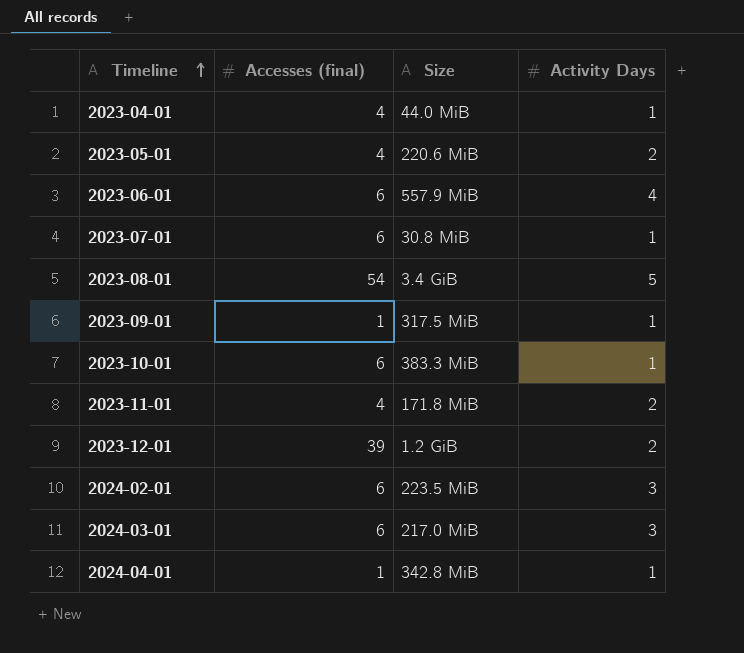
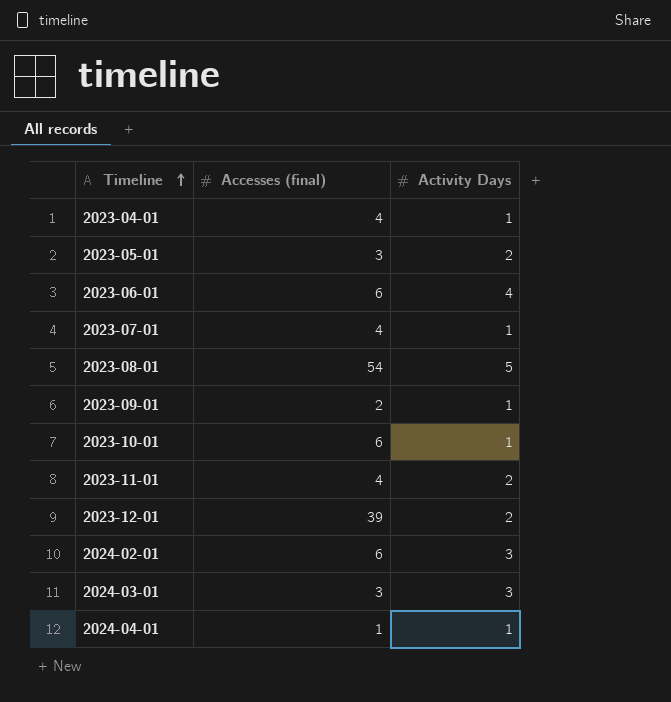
column Size | position: 3 -> none
2023-05-01 | Accesses (final): 4 -> 3
2023-07-01 | Accesses (final): 6 -> 4
2023-09-01 | Accesses (final): 1 -> 2
2024-03-01 | Accesses (final): 6 -> 3

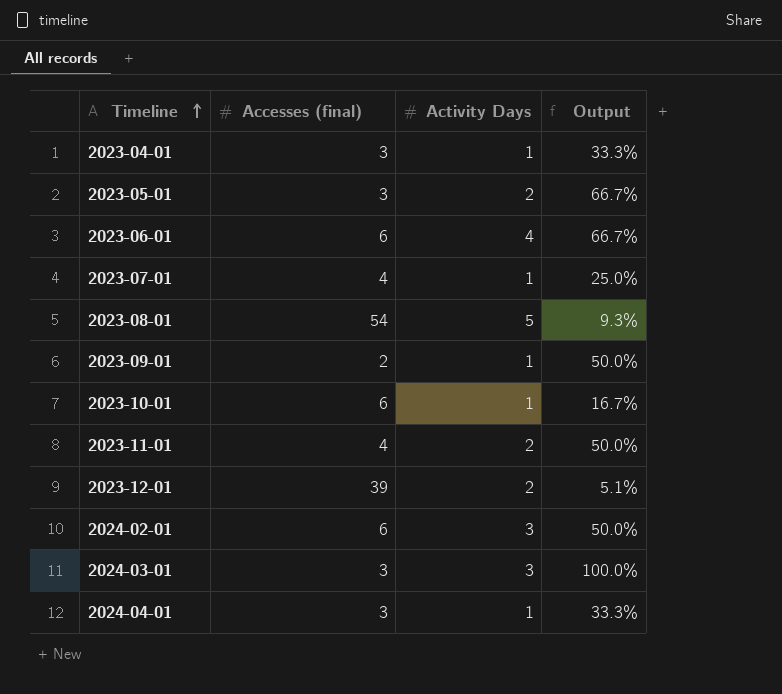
column Output | formula: none -> [Activity Days] / [Accesses (final)]
2023-04-01 | Accesses (final): 4 -> 3
2024-04-01 | Accesses (final): 1 -> 3

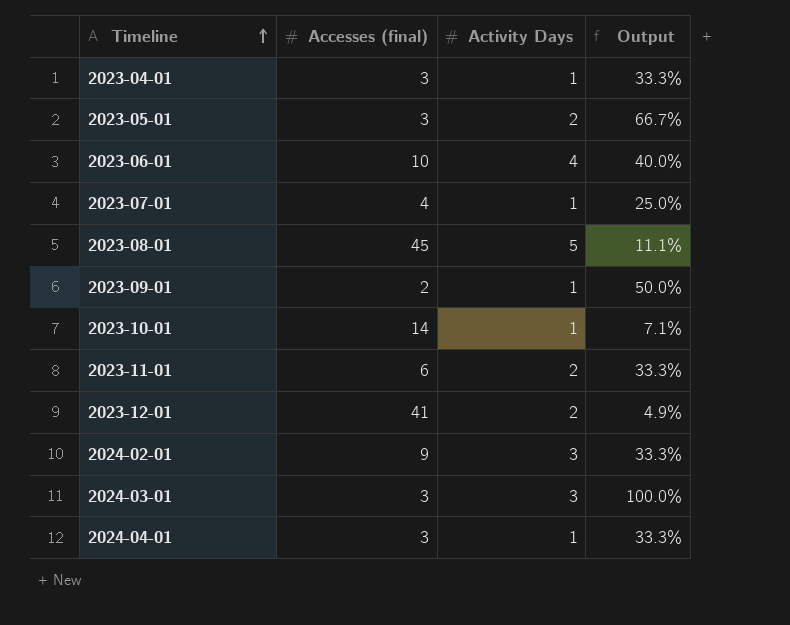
2023-06-01 | Accesses (final): 6 -> 10
2023-06-01 | Output: 66.7% -> 40.0%
2023-08-01 | Accesses (final): 54 -> 45
2023-08-01 | Output: 9.3% -> 11.1%
2023-10-01 | Accesses (final): 6 -> 14
2023-10-01 | Output: 16.7% -> 7.1%
2023-11-01 | Accesses (final): 4 -> 6
2023-11-01 | Output: 50.0% -> 33.3%
2023-12-01 | Accesses (final): 39 -> 41
2023-12-01 | Output: 5.1% -> 4.9%
2024-02-01 | Accesses (final): 6 -> 9
2024-02-01 | Output: 50.0% -> 33.3%

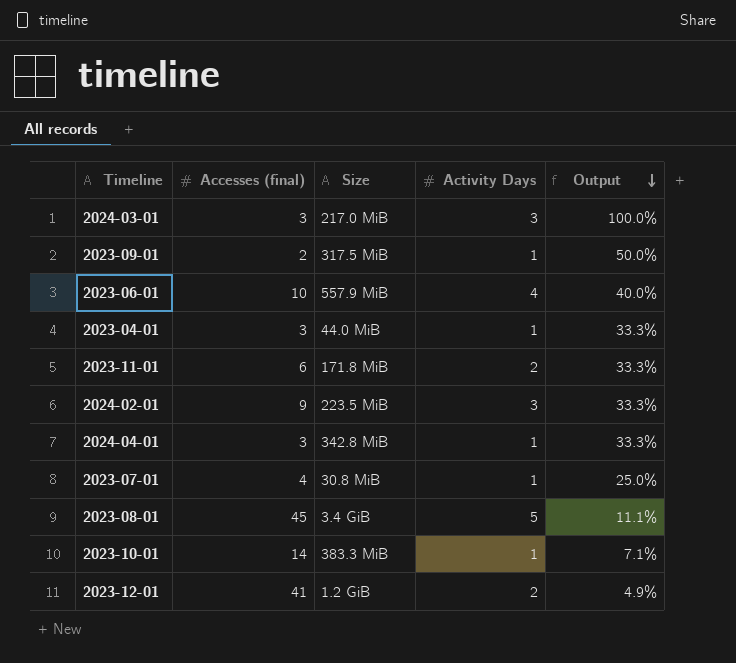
row order: Timeline ascending -> Output descending
column Size | position: none -> 3
row 2023-05-01: 3 | 2 | 66.7% -> none

